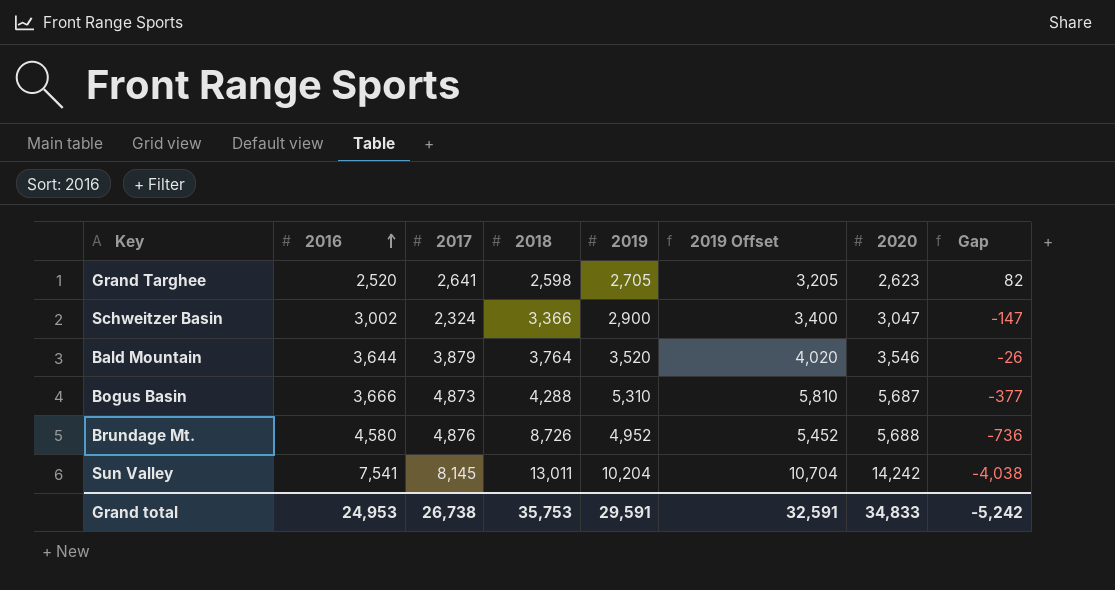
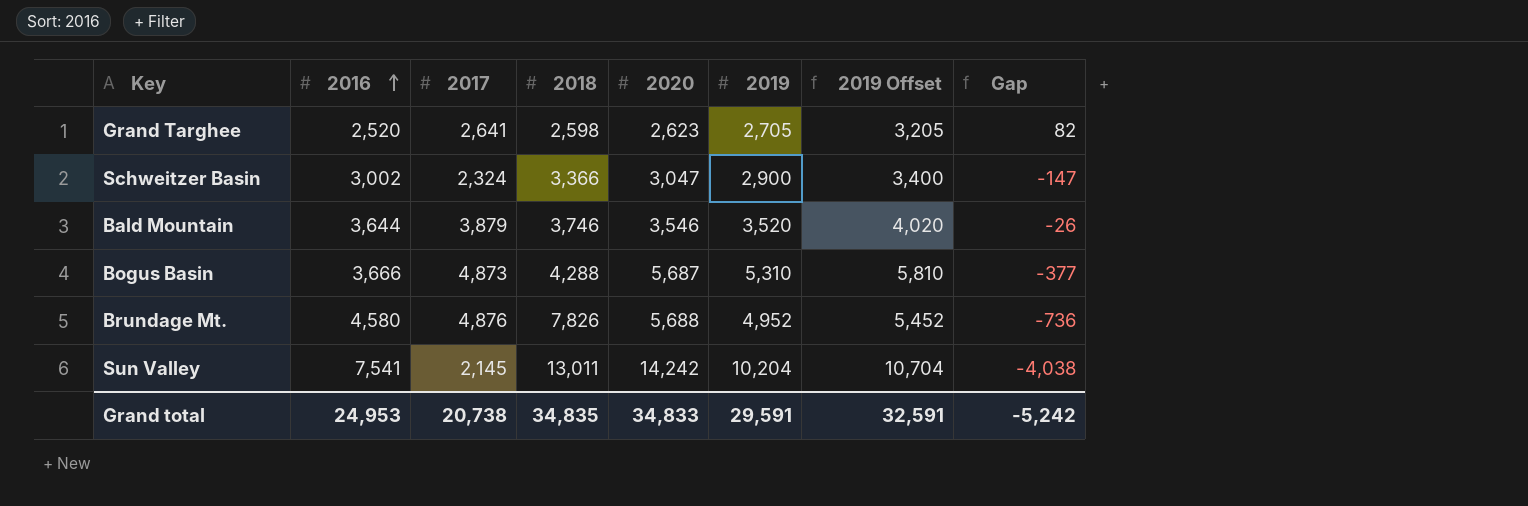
column 2020 | position: 7 -> 5
Bald Mountain | 2018: 3,764 -> 3,746
Brundage Mt. | 2018: 8,726 -> 7,826
Sun Valley | 2017: 8,145 -> 2,145
Grand total | 2017: 26,738 -> 20,738
Grand total | 2018: 35,753 -> 34,835

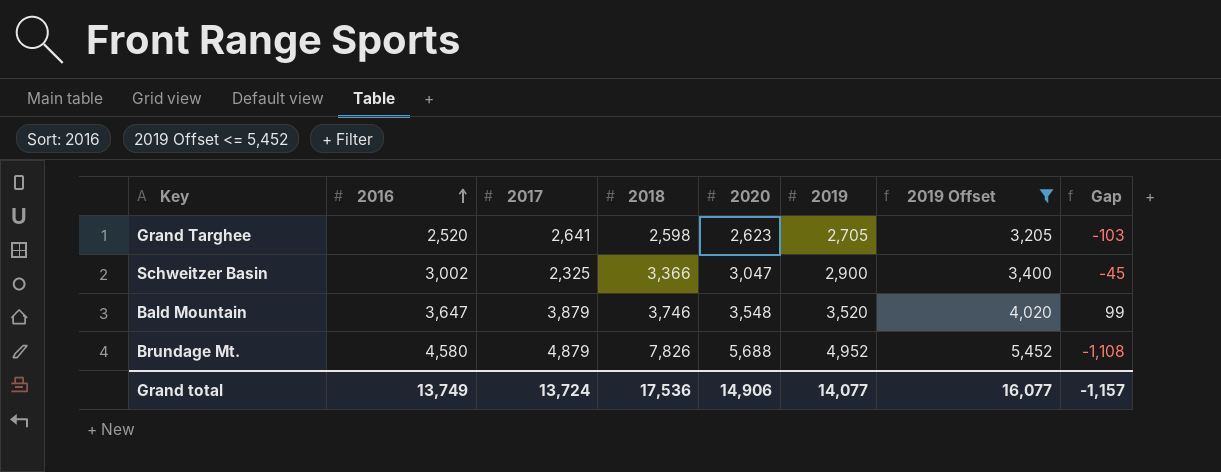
filter: none -> 2019 Offset <= 5,452
column Gap | formula: [2019] - [2020] -> [2016] - [2020]
Schweitzer Basin | 2017: 2,324 -> 2,325
Bald Mountain | 2016: 3,644 -> 3,647
Bald Mountain | 2020: 3,546 -> 3,548
Brundage Mt. | 2017: 4,876 -> 4,879
Grand total | 2016: 24,953 -> 13,749
Grand total | 2017: 20,738 -> 13,724
Grand total | 2018: 34,835 -> 17,536
Grand total | 2020: 34,833 -> 14,906
Grand total | 2019: 29,591 -> 14,077
Grand total | 2019 Offset: 32,591 -> 16,077
Grand total | Gap: -5,242 -> -1,157

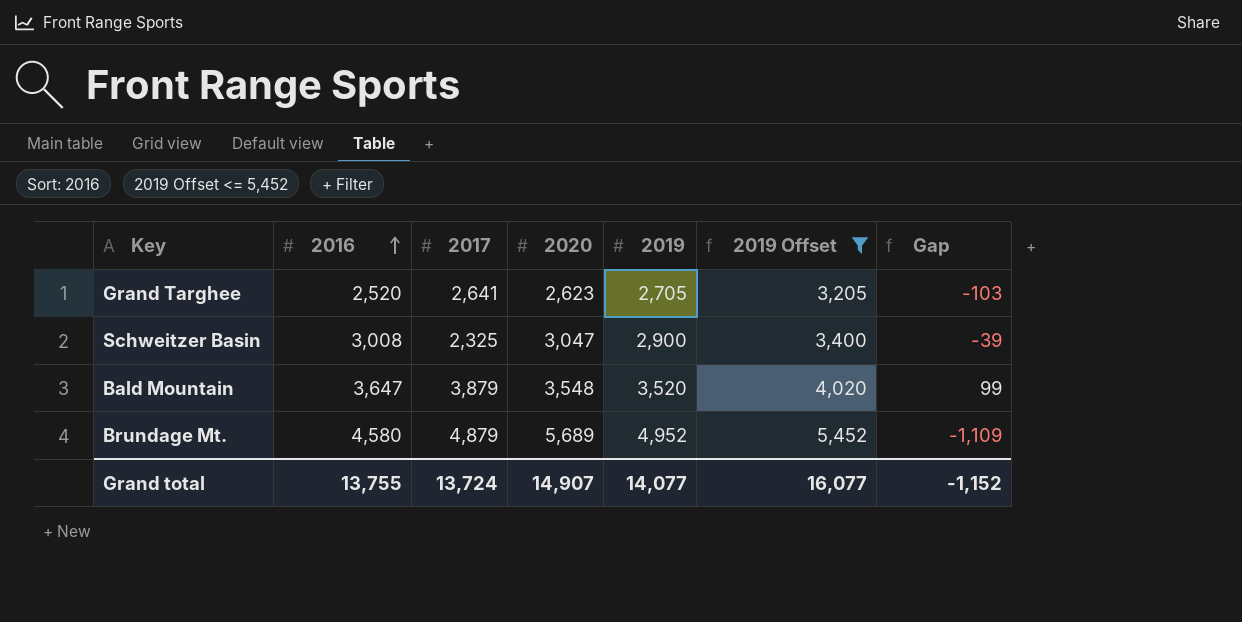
column 2018 | position: 4 -> none
Schweitzer Basin | 2016: 3,002 -> 3,008
Schweitzer Basin | Gap: -45 -> -39
Brundage Mt. | 2020: 5,688 -> 5,689
Brundage Mt. | Gap: -1,108 -> -1,109
Grand total | 2016: 13,749 -> 13,755
Grand total | 2020: 14,906 -> 14,907
Grand total | Gap: -1,157 -> -1,152

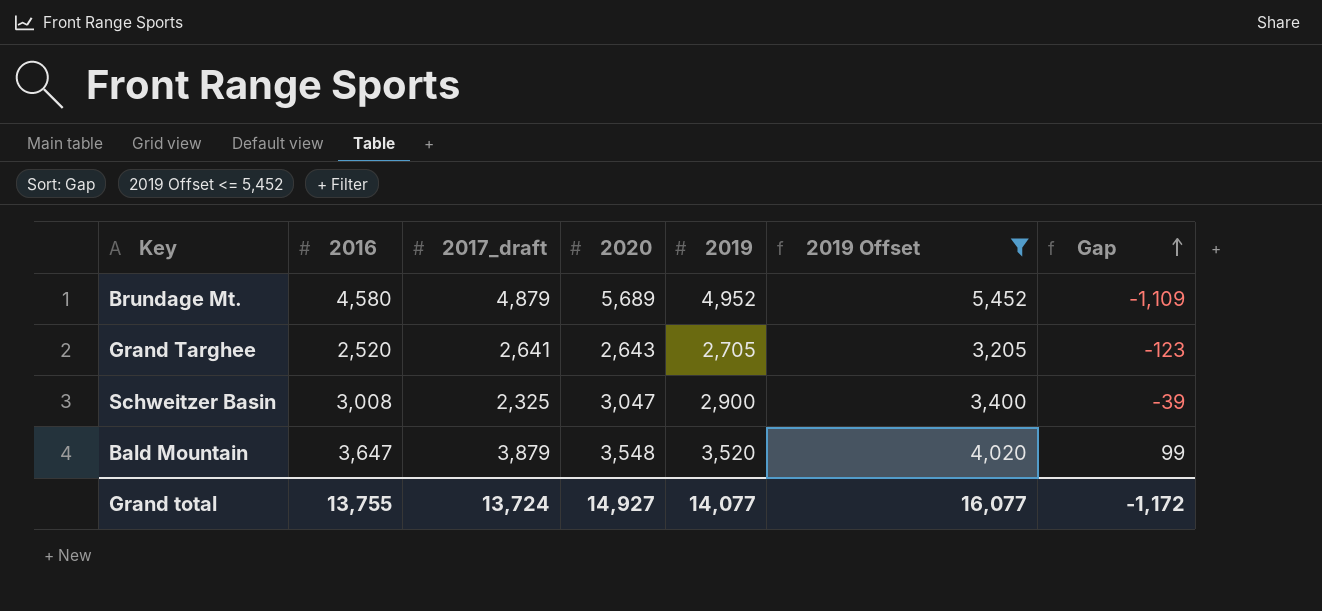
row order: 2016 ascending -> Gap ascending
column name: 2017 -> 2017_draft
Grand Targhee | 2020: 2,623 -> 2,643
Grand Targhee | Gap: -103 -> -123
Grand total | 2020: 14,907 -> 14,927
Grand total | Gap: -1,152 -> -1,172

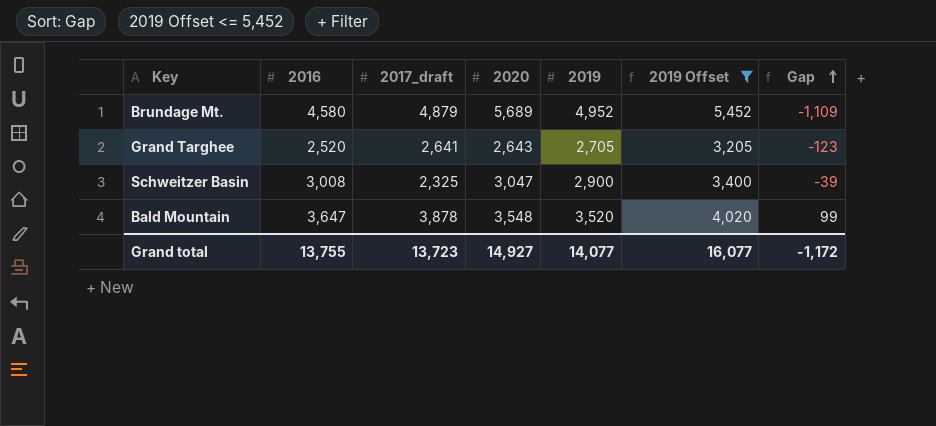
Bald Mountain | 2017_draft: 3,879 -> 3,878
Grand total | 2017_draft: 13,724 -> 13,723

